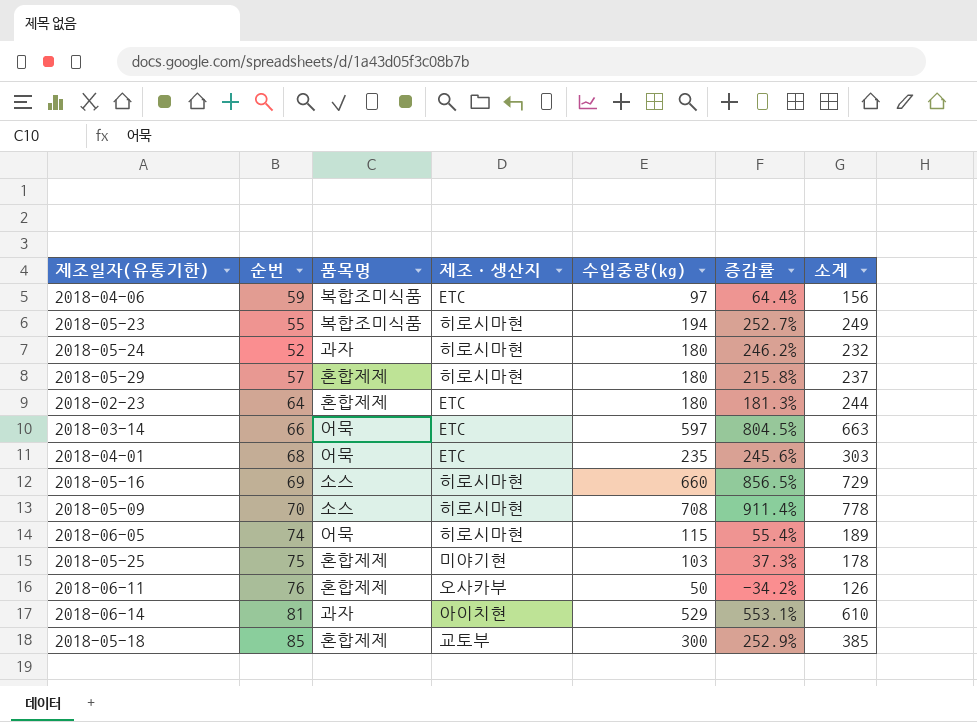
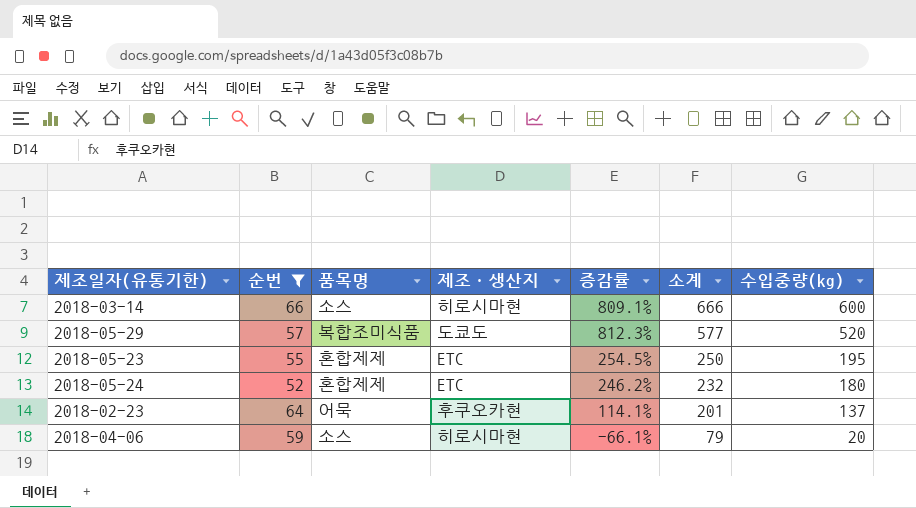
filter: none -> 순번 <= 66
row order: none -> 소계 descending
column 수입중량(kg) | position: 5 -> 7
2018-03-14 | 품목명: 어묵 -> 소스
2018-03-14 | 제조·생산지: ETC -> 히로시마현
2018-03-14 | 증감률: 804.5% -> 809.1%
2018-03-14 | 소계: 663 -> 666
2018-03-14 | 수입중량(kg): 597 -> 600
2018-05-29 | 품목명: 혼합제제 -> 복합조미식품
2018-05-29 | 제조·생산지: 히로시마현 -> 도쿄도
2018-05-29 | 증감률: 215.8% -> 812.3%
2018-05-29 | 소계: 237 -> 577
2018-05-29 | 수입중량(kg): 180 -> 520
2018-05-23 | 품목명: 복합조미식품 -> 혼합제제
2018-05-23 | 제조·생산지: 히로시마현 -> ETC
2018-05-23 | 증감률: 252.7% -> 254.5%
2018-05-23 | 소계: 249 -> 250
2018-05-23 | 수입중량(kg): 194 -> 195
2018-05-24 | 품목명: 과자 -> 혼합제제
2018-05-24 | 제조·생산지: 히로시마현 -> ETC
2018-02-23 | 품목명: 혼합제제 -> 어묵
2018-02-23 | 제조·생산지: ETC -> 후쿠오카현
2018-02-23 | 증감률: 181.3% -> 114.1%
2018-02-23 | 소계: 244 -> 201
2018-02-23 | 수입중량(kg): 180 -> 137
2018-04-06 | 품목명: 복합조미식품 -> 소스
2018-04-06 | 제조·생산지: ETC -> 히로시마현
2018-04-06 | 증감률: 64.4% -> -66.1%
2018-04-06 | 소계: 156 -> 79
2018-04-06 | 수입중량(kg): 97 -> 20

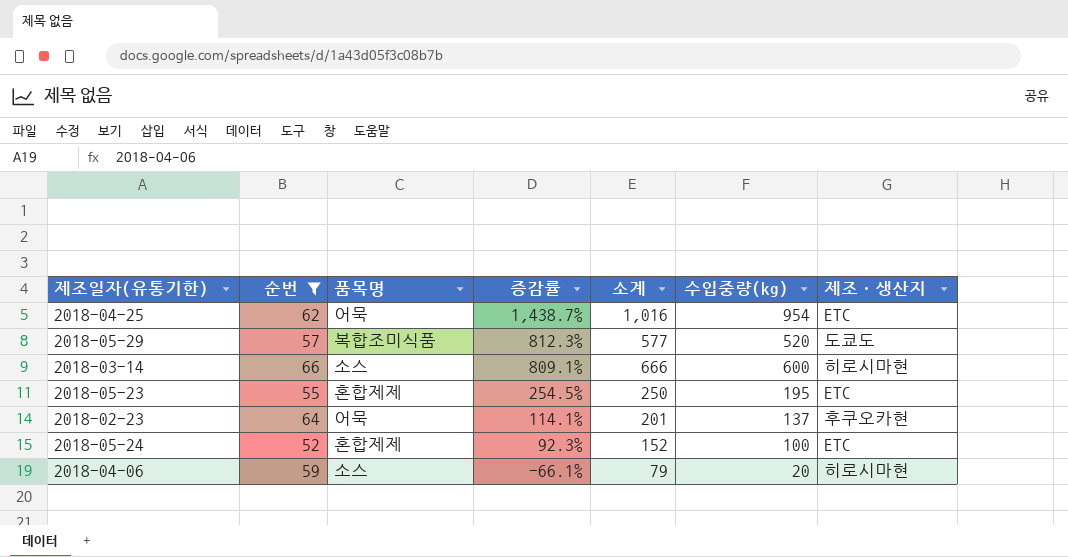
row order: 소계 descending -> 증감률 descending
column 제조·생산지 | position: 4 -> 7
row 2018-04-25: none -> 62 | 어묵 | 1,438.7% | 1,016 | 954 | ETC
2018-05-24 | 증감률: 246.2% -> 92.3%
2018-05-24 | 소계: 232 -> 152
2018-05-24 | 수입중량(kg): 180 -> 100

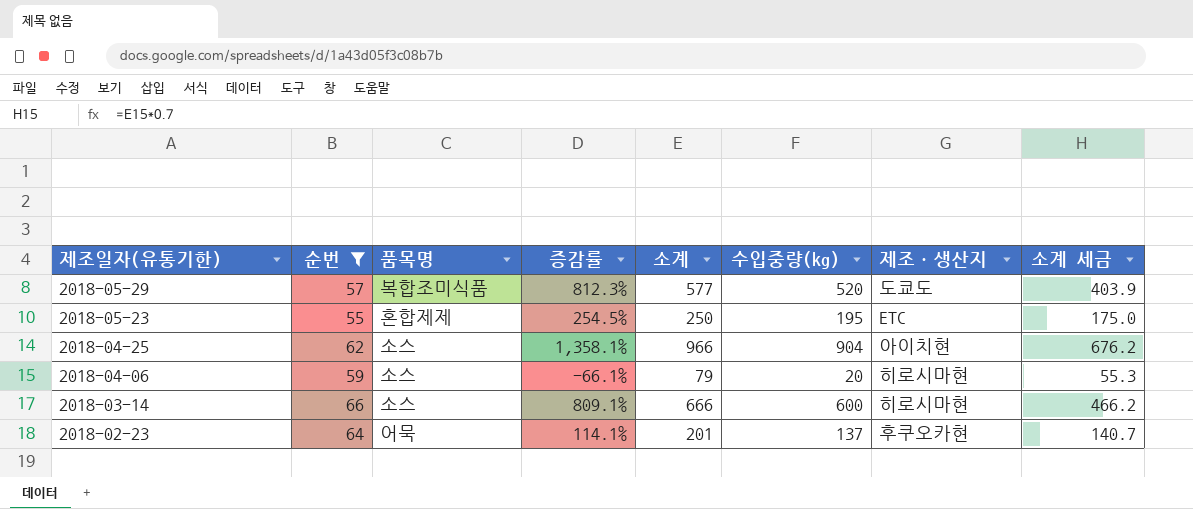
row order: 증감률 descending -> 제조일자(유통기한) descending
column 소계 세금 | formula: none -> [소계] * 0.7
row 2018-05-24: 52 | 혼합제제 | 92.3% | 152 | 100 | ETC -> none
2018-04-25 | 품목명: 어묵 -> 소스
2018-04-25 | 증감률: 1,438.7% -> 1,358.1%
2018-04-25 | 소계: 1,016 -> 966
2018-04-25 | 수입중량(kg): 954 -> 904
2018-04-25 | 제조·생산지: ETC -> 아이치현

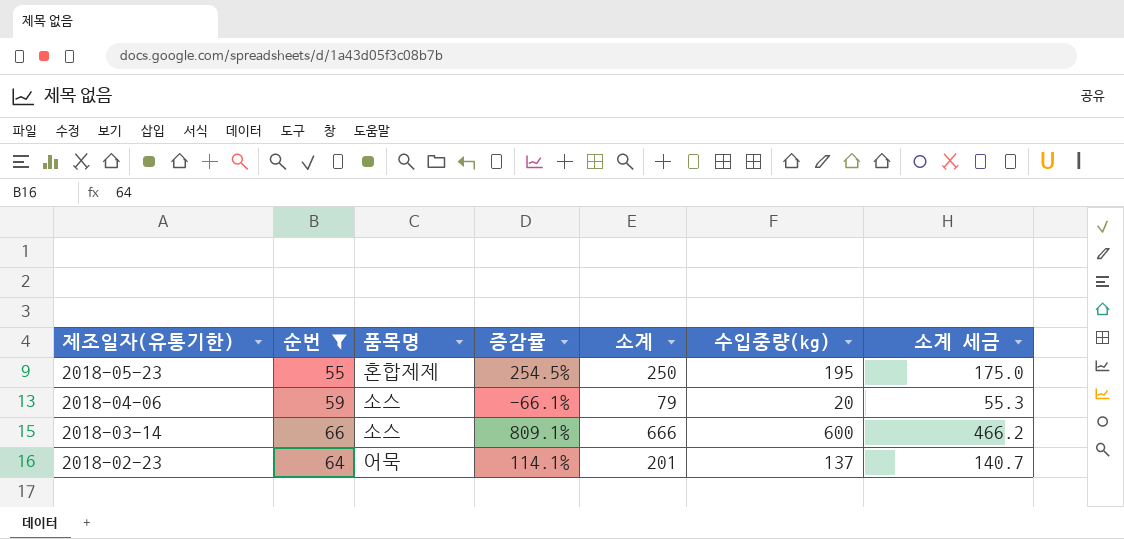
column 제조·생산지 | position: 7 -> none
row 2018-05-29: 57 | 복합조미식품 | 812.3% | 577 | 520 | 도쿄도 | 403.9 -> none
row 2018-04-25: 62 | 소스 | 1,358.1% | 966 | 904 | 아이치현 | 676.2 -> none

